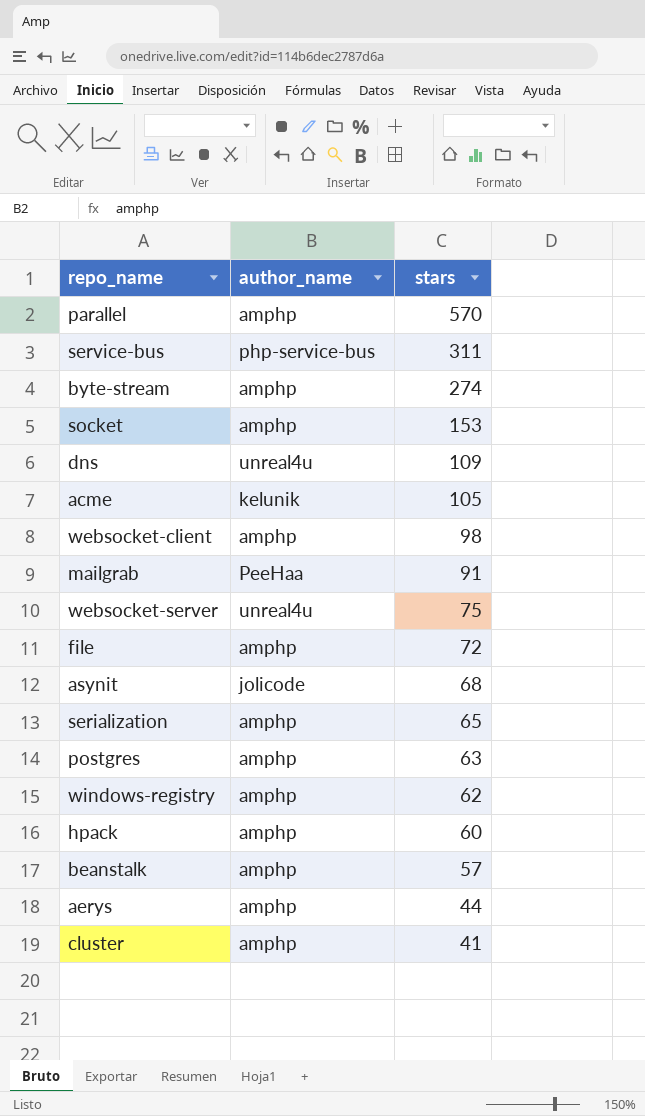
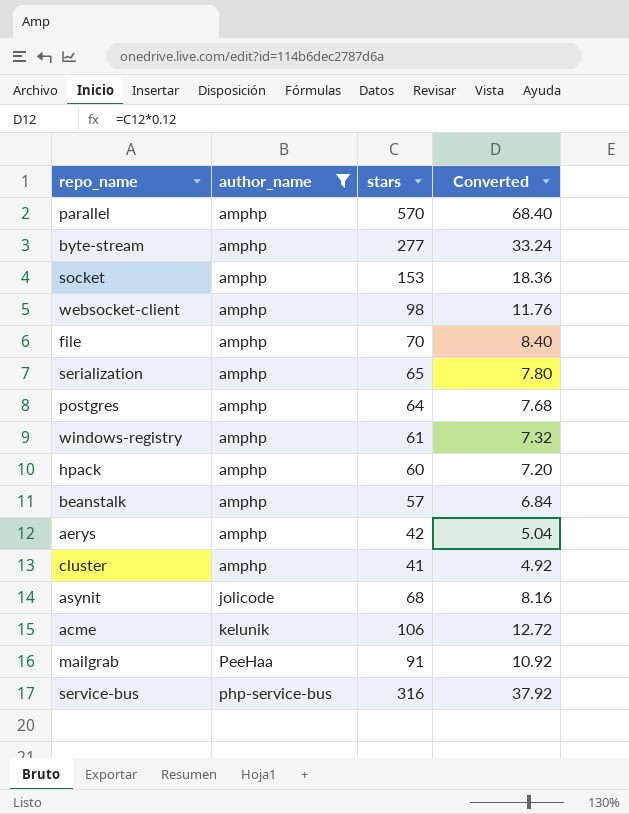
filter: none -> author_name != unreal4u
row order: stars descending -> author_name ascending
column Converted | formula: none -> [stars] * 0.12
byte-stream | stars: 274 -> 277
file | stars: 72 -> 70
postgres | stars: 63 -> 64
windows-registry | stars: 62 -> 61
aerys | stars: 44 -> 42
acme | stars: 105 -> 106
service-bus | stars: 311 -> 316

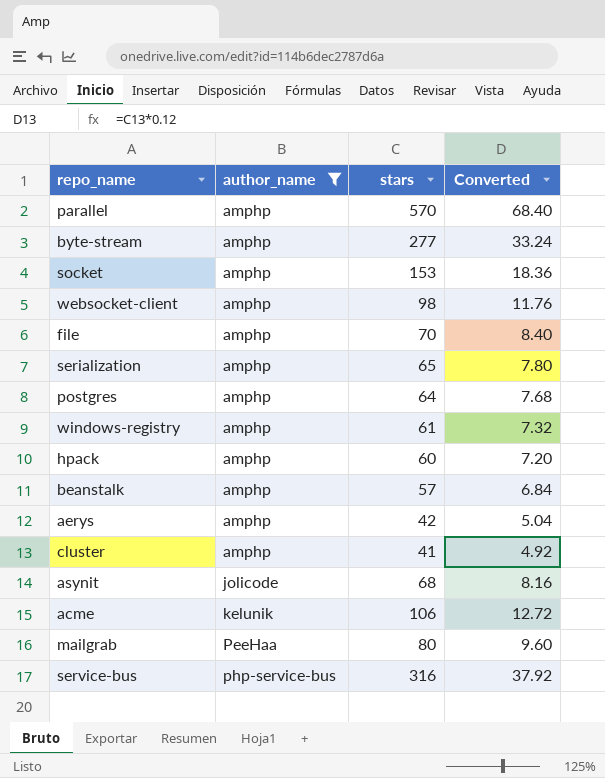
mailgrab | stars: 91 -> 80
mailgrab | Converted: 10.92 -> 9.60

